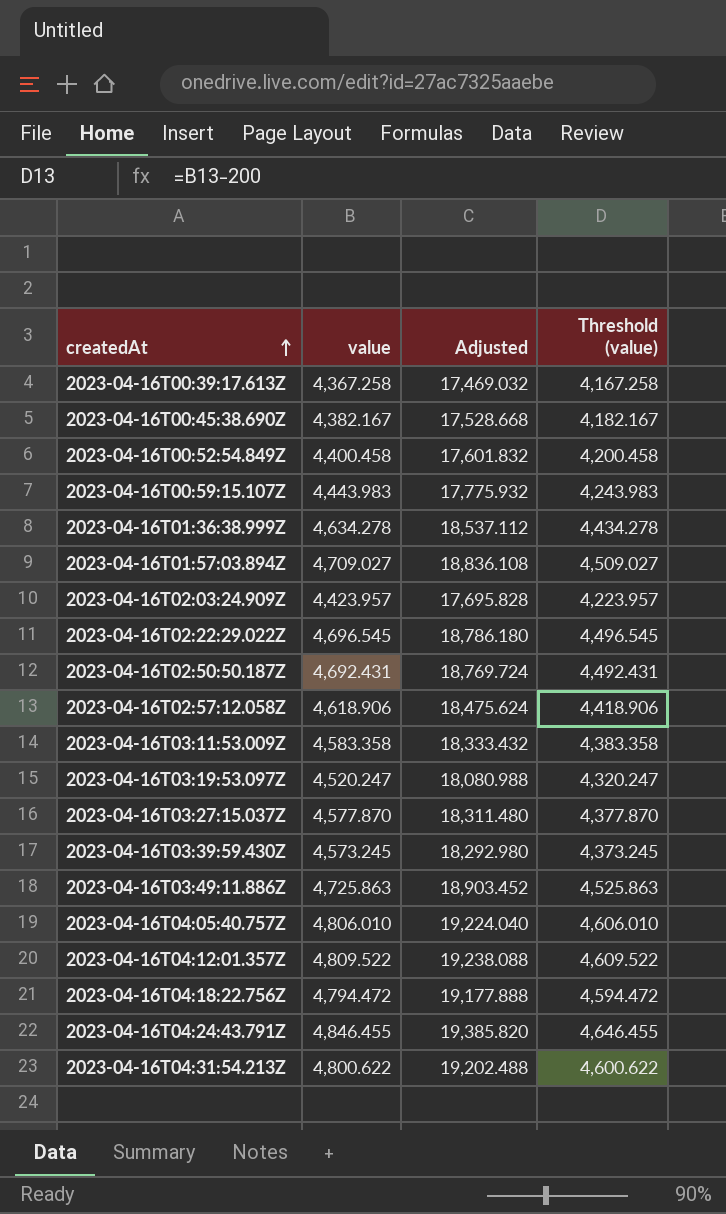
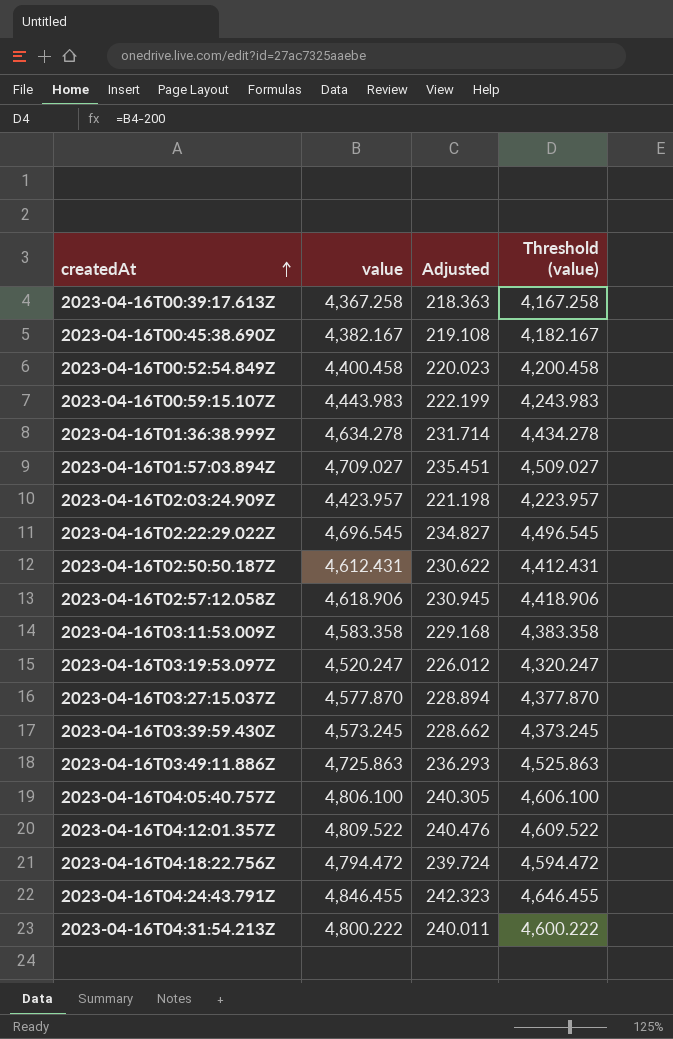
column Adjusted | formula: [value] * 4 -> [value] * 0.05
2023-04-16T02:50:50.187Z | value: 4,692.431 -> 4,612.431
2023-04-16T02:50:50.187Z | Threshold (value): 4,492.431 -> 4,412.431
2023-04-16T04:05:40.757Z | value: 4,806.010 -> 4,806.100
2023-04-16T04:05:40.757Z | Threshold (value): 4,606.010 -> 4,606.100
2023-04-16T04:31:54.213Z | value: 4,800.622 -> 4,800.222
2023-04-16T04:31:54.213Z | Threshold (value): 4,600.622 -> 4,600.222

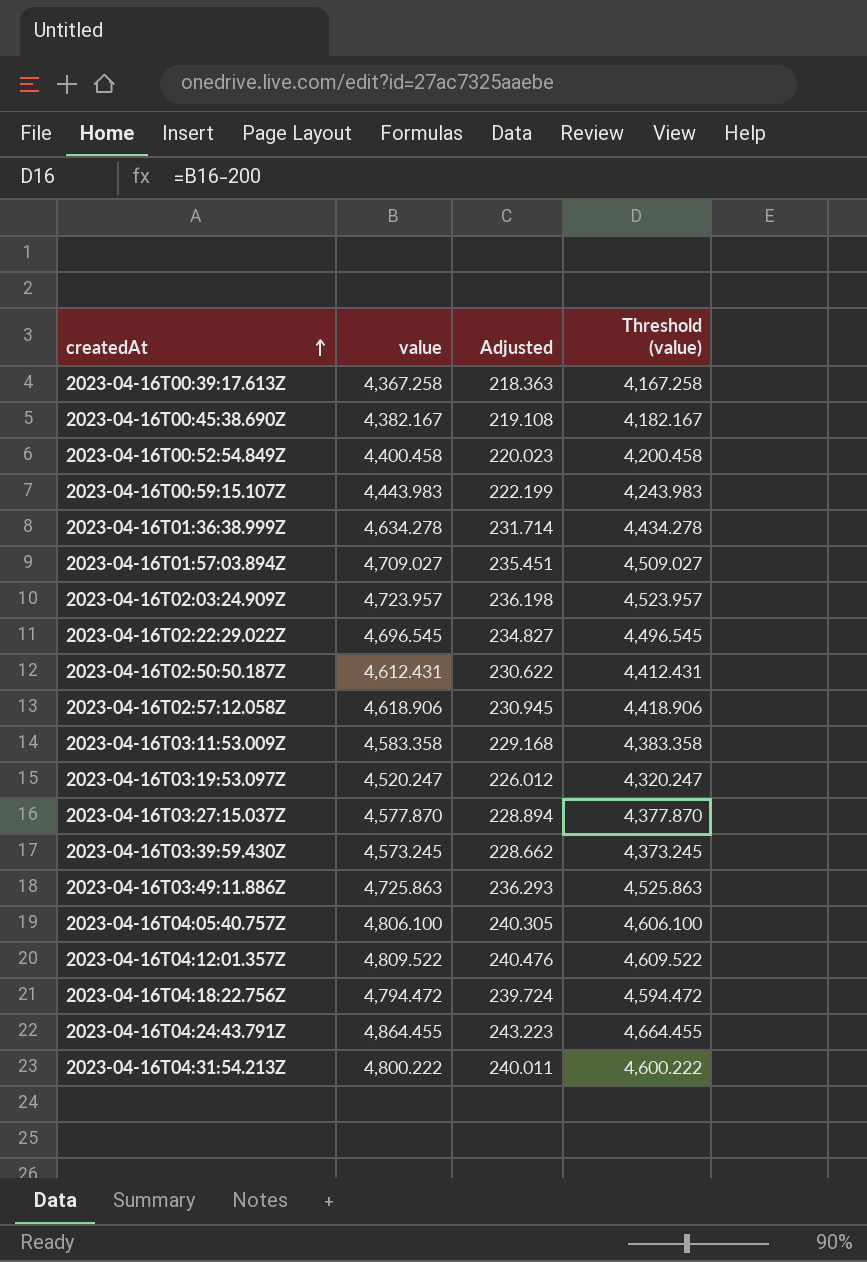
2023-04-16T02:03:24.909Z | value: 4,423.957 -> 4,723.957
2023-04-16T02:03:24.909Z | Adjusted: 221.198 -> 236.198
2023-04-16T02:03:24.909Z | Threshold (value): 4,223.957 -> 4,523.957
2023-04-16T04:24:43.791Z | value: 4,846.455 -> 4,864.455
2023-04-16T04:24:43.791Z | Adjusted: 242.323 -> 243.223
2023-04-16T04:24:43.791Z | Threshold (value): 4,646.455 -> 4,664.455

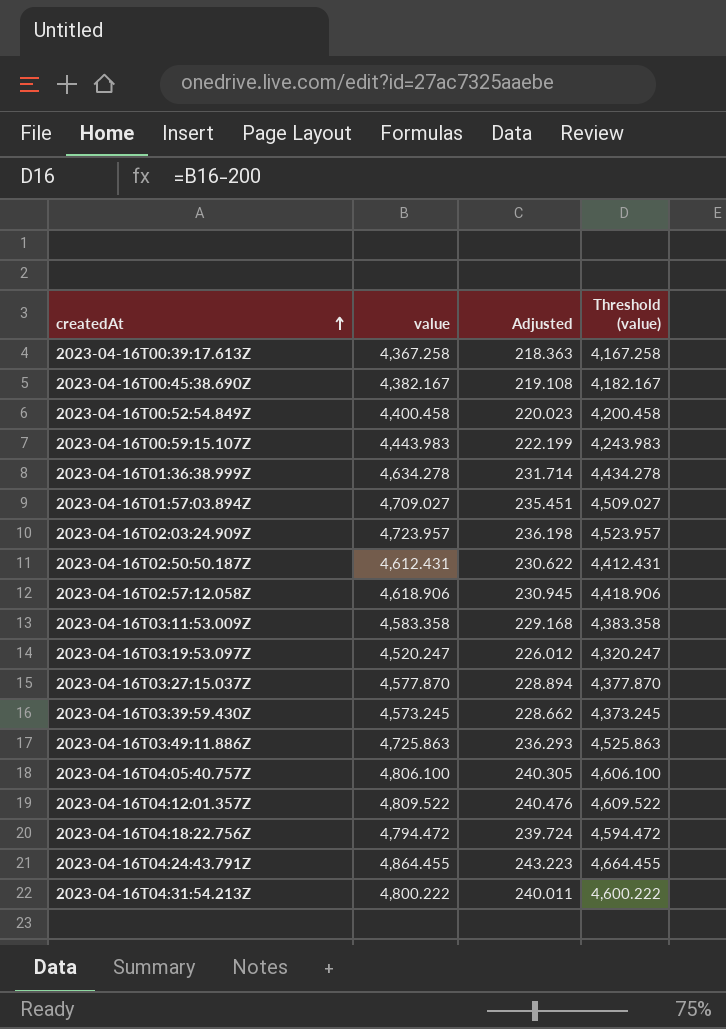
row 2023-04-16T02:22:29.022Z: 4,696.545 | 234.827 | 4,496.545 -> none

